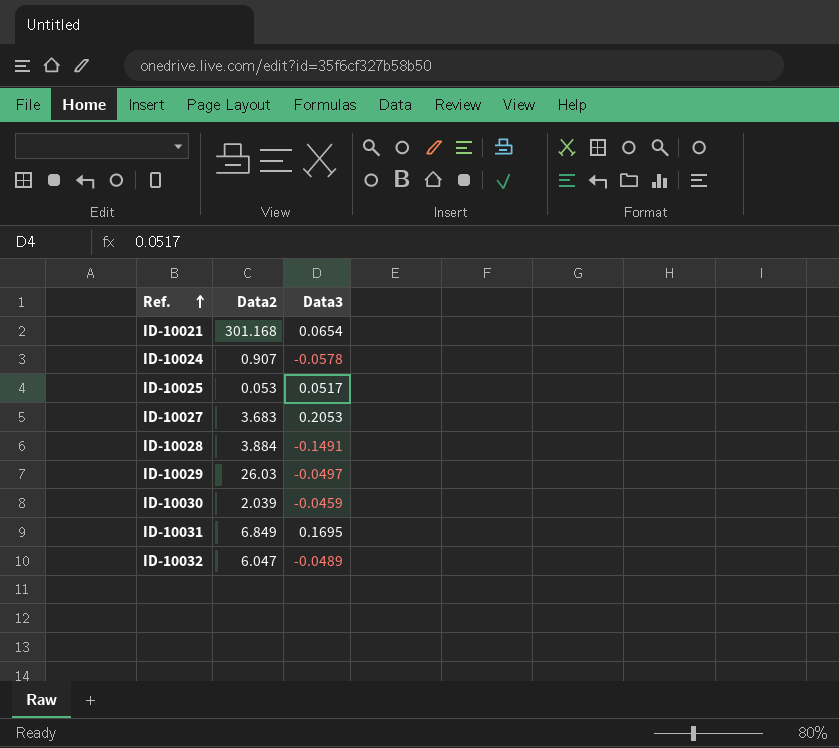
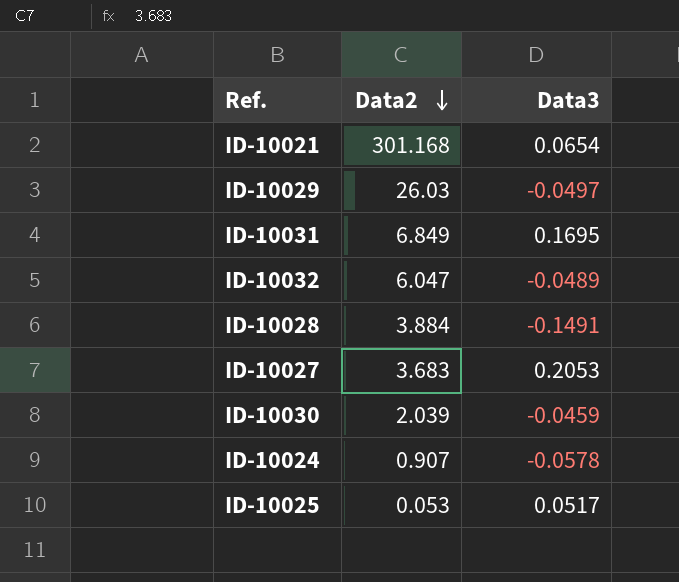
row order: Ref. ascending -> Data2 descending

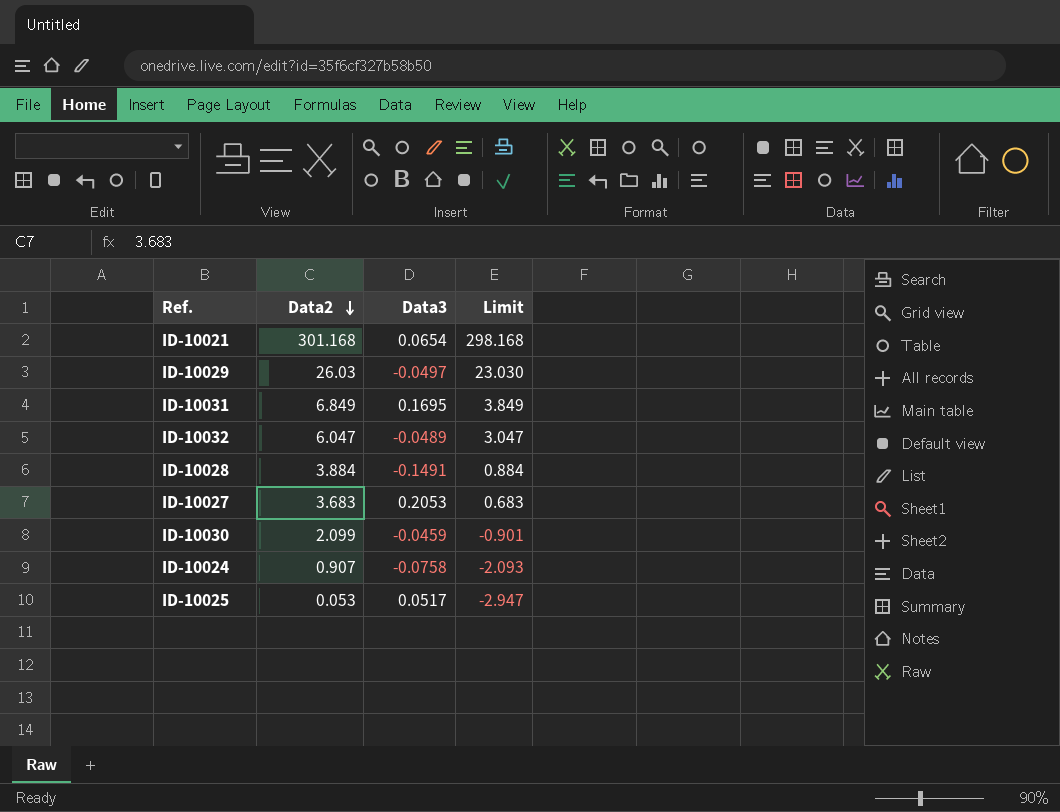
column Limit | formula: none -> [Data2] - 3
ID-10030 | Data2: 2.039 -> 2.099
ID-10024 | Data3: -0.0578 -> -0.0758

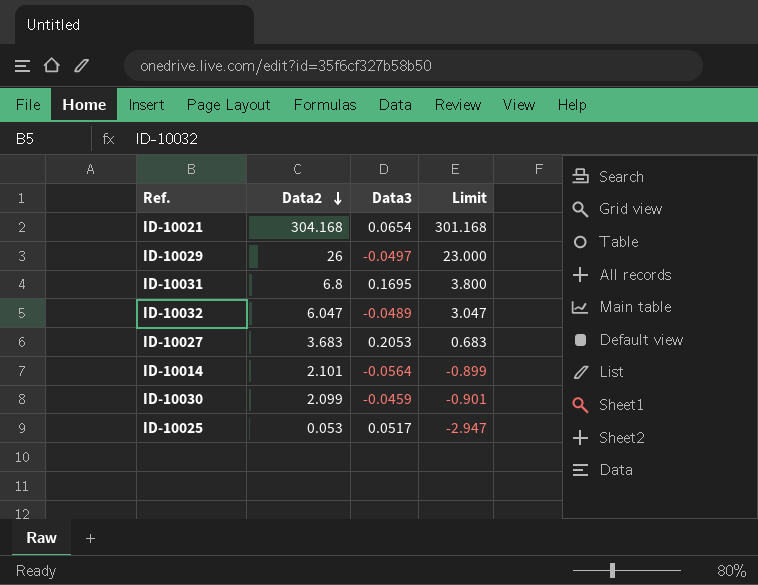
row ID-10028: 3.884 | -0.1491 | 0.884 -> none
row ID-10024: 0.907 | -0.0758 | -2.093 -> none
ID-10021 | Data2: 301.168 -> 304.168
ID-10021 | Limit: 298.168 -> 301.168
ID-10029 | Data2: 26.03 -> 26
ID-10029 | Limit: 23.030 -> 23.000
ID-10031 | Data2: 6.849 -> 6.8
ID-10031 | Limit: 3.849 -> 3.800
row ID-10014: none -> 2.101 | -0.0564 | -0.899

